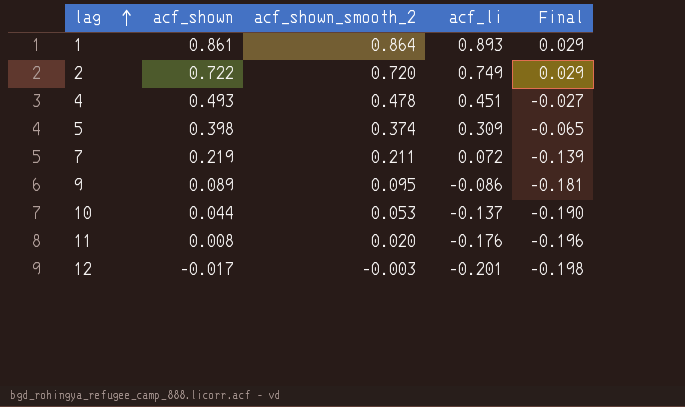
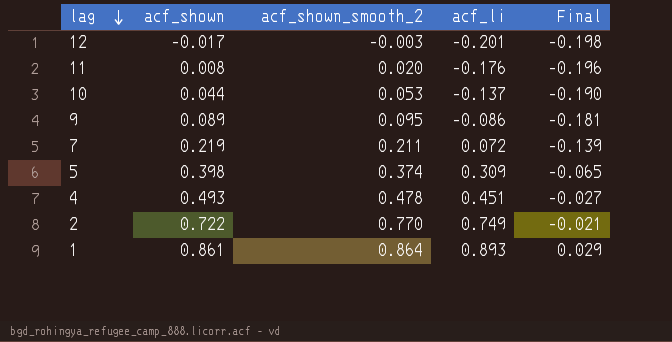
row order: lag ascending -> lag descending
2 | acf_shown_smooth_2: 0.720 -> 0.770
2 | Final: 0.029 -> -0.021

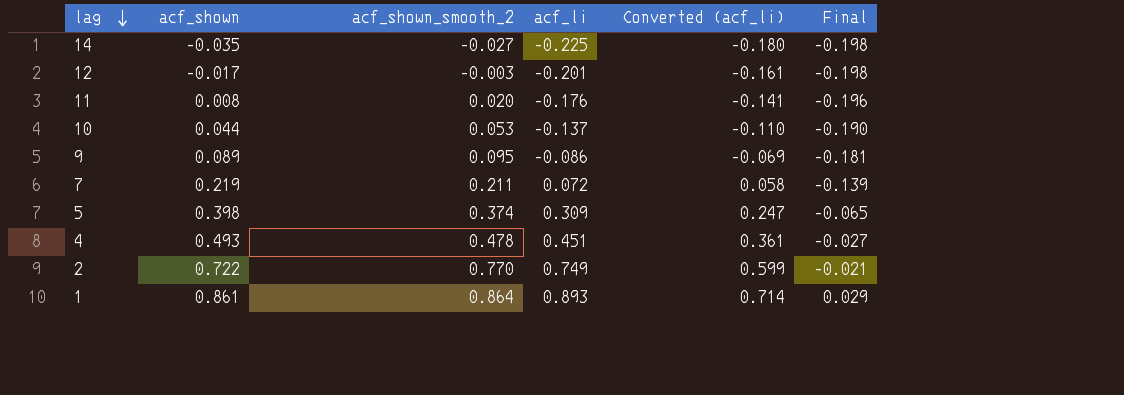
column Converted (acf_li) | formula: none -> [acf_li] * 0.8
row 14: none -> -0.035 | -0.027 | -0.225 | -0.180 | -0.198

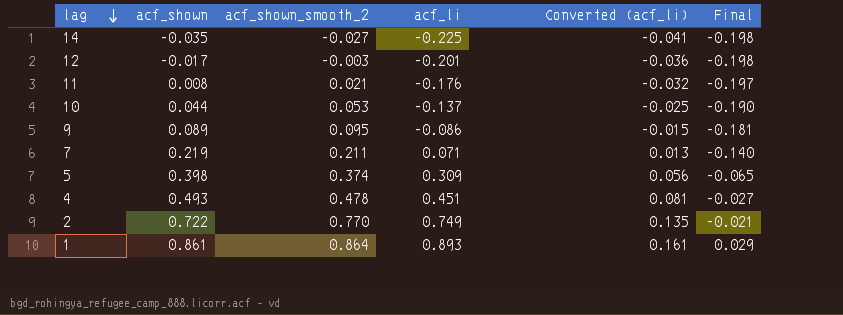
column Converted (acf_li) | formula: [acf_li] * 0.8 -> [acf_li] * 0.18
11 | acf_shown_smooth_2: 0.020 -> 0.021
11 | Final: -0.196 -> -0.197
7 | acf_li: 0.072 -> 0.071
7 | Final: -0.139 -> -0.140

